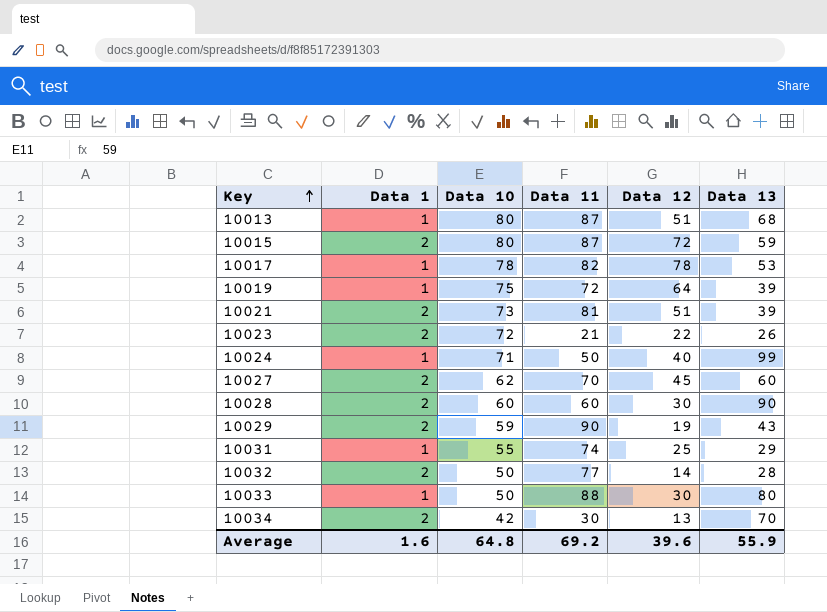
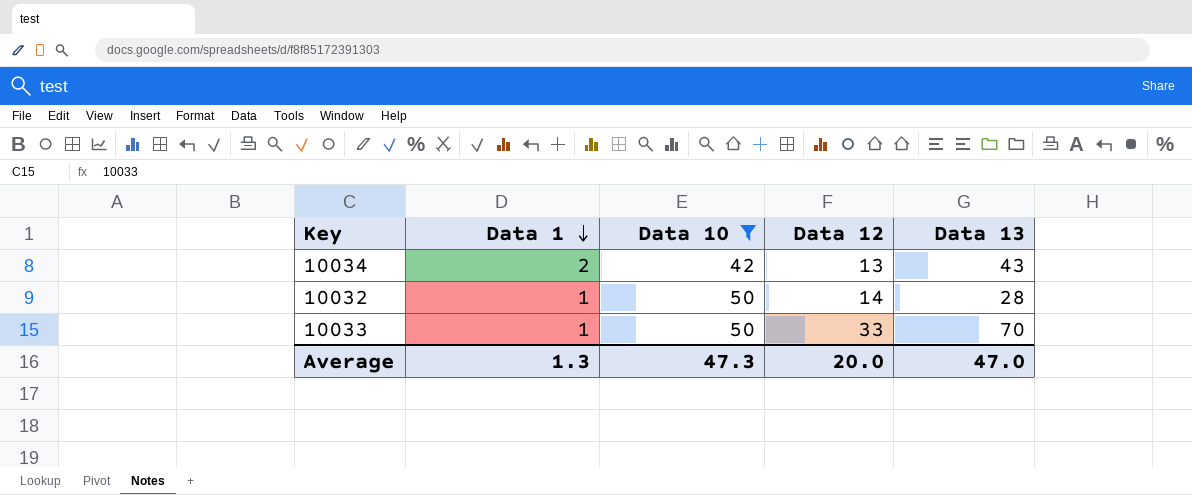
filter: none -> Data 10 <= 50
row order: Key ascending -> Data 1 descending
column Data 11 | position: 4 -> none
10034 | Data 13: 70 -> 43
10032 | Data 1: 2 -> 1
10033 | Data 12: 30 -> 33
10033 | Data 13: 80 -> 70
Average | Data 1: 1.6 -> 1.3
Average | Data 10: 64.8 -> 47.3
Average | Data 12: 39.6 -> 20.0
Average | Data 13: 55.9 -> 47.0

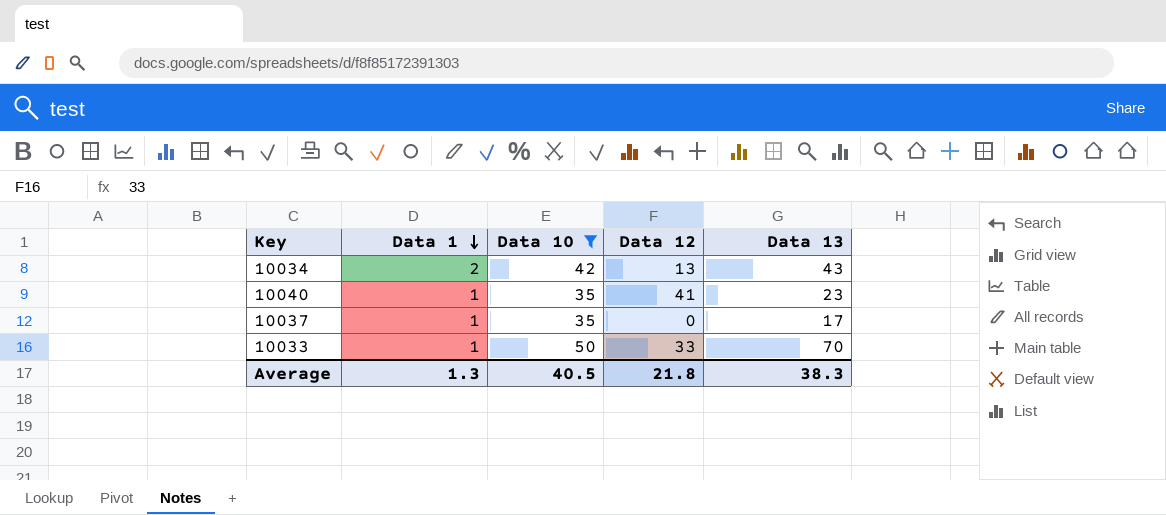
row 10032: 1 | 50 | 14 | 28 -> none
row 10040: none -> 1 | 35 | 41 | 23
row 10037: none -> 1 | 35 | 0 | 17
Average | Data 10: 47.3 -> 40.5
Average | Data 12: 20.0 -> 21.8
Average | Data 13: 47.0 -> 38.3

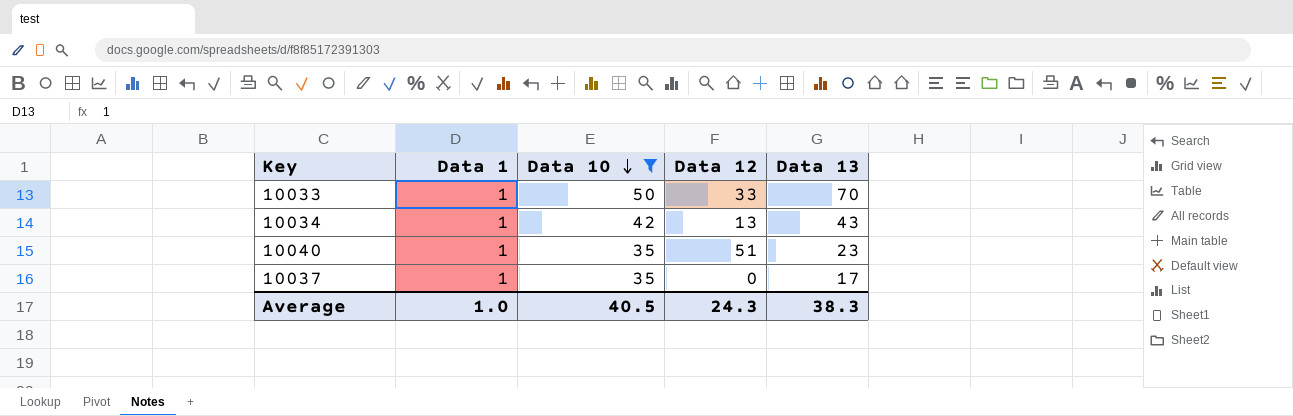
row order: Data 1 descending -> Data 10 descending
10034 | Data 1: 2 -> 1
10040 | Data 12: 41 -> 51
Average | Data 1: 1.3 -> 1.0
Average | Data 12: 21.8 -> 24.3

